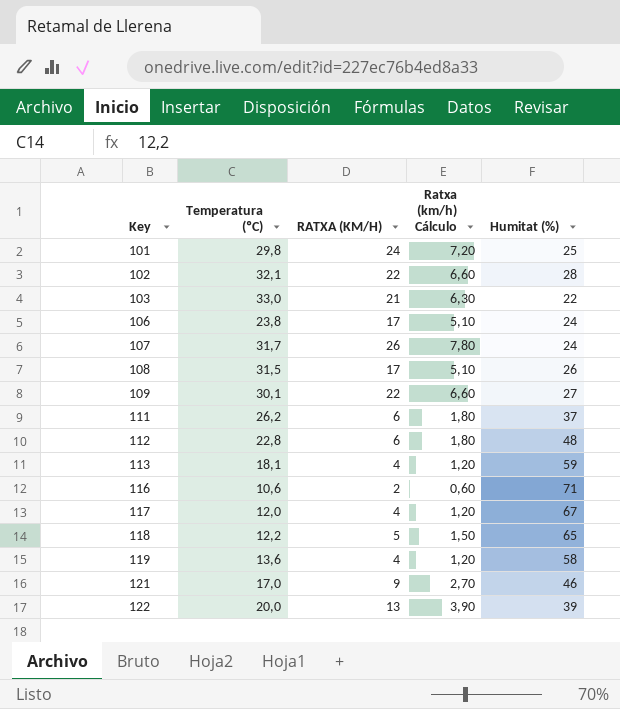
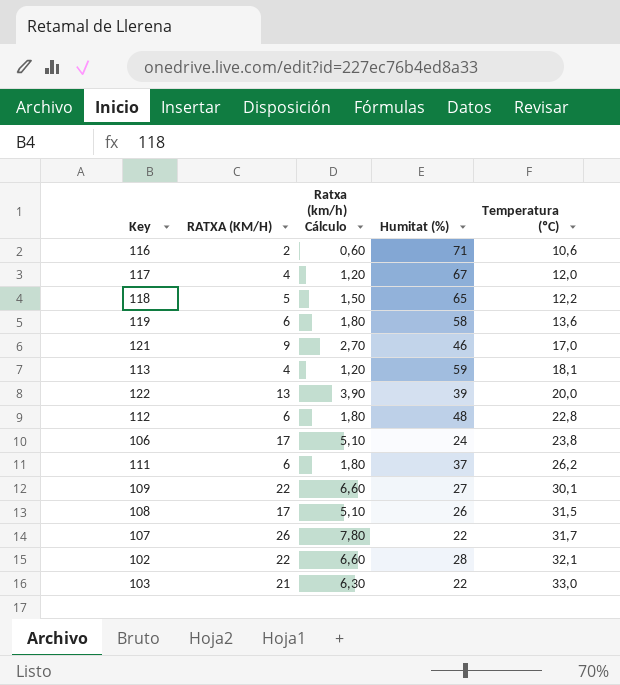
row order: Key ascending -> Temperatura (ºC) ascending
column Temperatura (ºC) | position: 2 -> 5
row 101: 29,8 | 24 | 7,20 | 25 -> none
119 | RATXA (KM/H): 4 -> 6
119 | Ratxa (km/h) Cálculo: 1,20 -> 1,80
107 | Humitat (%): 24 -> 22

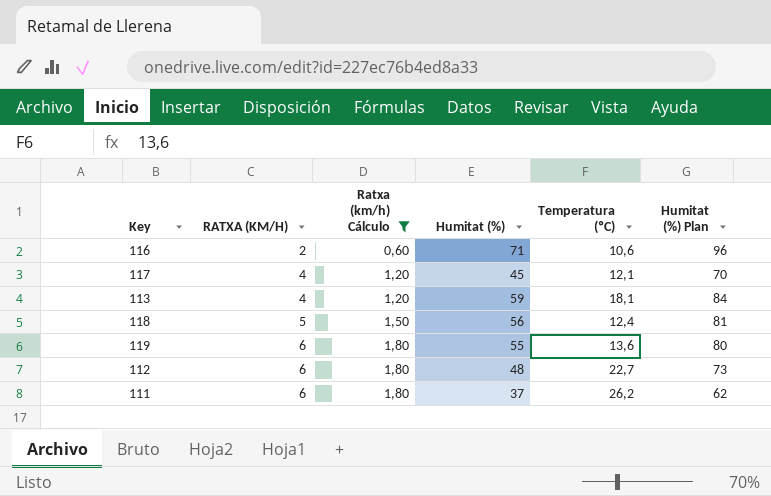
filter: none -> Ratxa (km/h) Cálculo <= 1,80
row order: Temperatura (ºC) ascending -> RATXA (KM/H) ascending
column Humitat (%) Plan | formula: none -> [Humitat (%)] + 25
117 | Humitat (%): 67 -> 45
117 | Temperatura (ºC): 12,0 -> 12,1
118 | Humitat (%): 65 -> 56
118 | Temperatura (ºC): 12,2 -> 12,4
119 | Humitat (%): 58 -> 55
112 | Temperatura (ºC): 22,8 -> 22,7

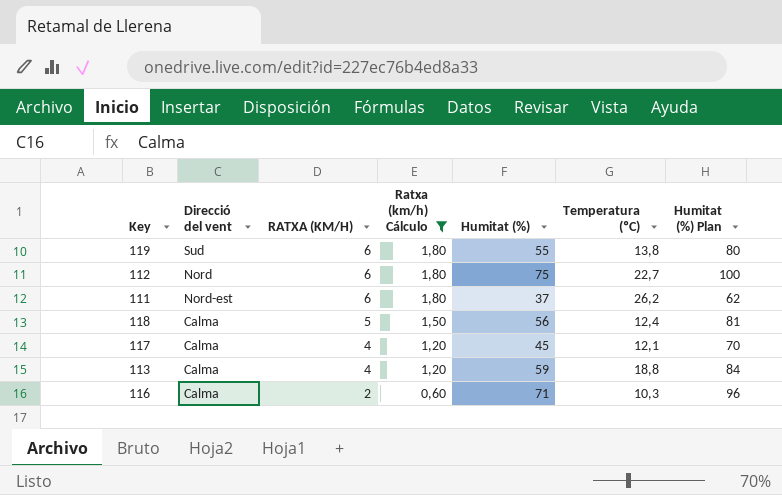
row order: RATXA (KM/H) ascending -> RATXA (KM/H) descending
column Direcció del vent | position: none -> 2
119 | Temperatura (ºC): 13,6 -> 13,8
112 | Humitat (%): 48 -> 75
112 | Humitat (%) Plan: 73 -> 100
113 | Temperatura (ºC): 18,1 -> 18,8
116 | Temperatura (ºC): 10,6 -> 10,3

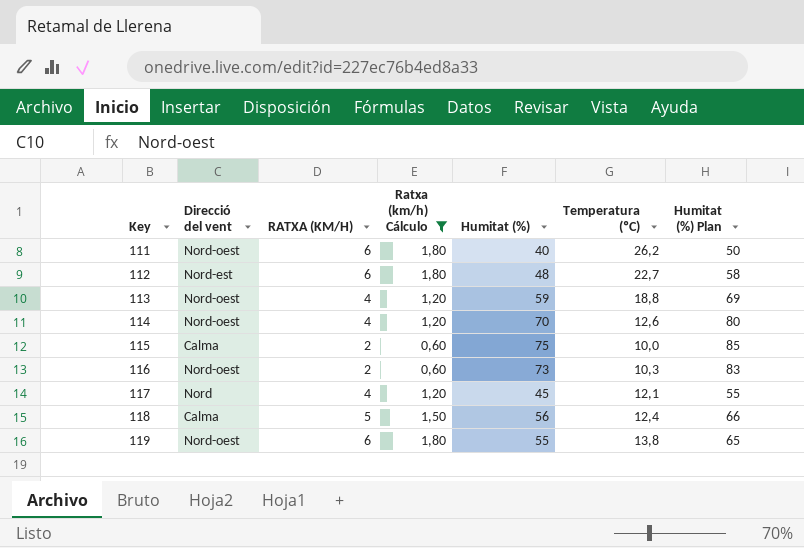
row order: RATXA (KM/H) descending -> Key ascending
column Humitat (%) Plan | formula: [Humitat (%)] + 25 -> [Humitat (%)] + 10
111 | Direcció del vent: Nord-est -> Nord-oest
111 | Humitat (%): 37 -> 40
112 | Direcció del vent: Nord -> Nord-est
112 | Humitat (%): 75 -> 48
113 | Direcció del vent: Calma -> Nord-oest
row 114: none -> Nord-oest | 4 | 1,20 | 70 | 12,6 | 80
row 115: none -> Calma | 2 | 0,60 | 75 | 10,0 | 85
116 | Direcció del vent: Calma -> Nord-oest
116 | Humitat (%): 71 -> 73
117 | Direcció del vent: Calma -> Nord
119 | Direcció del vent: Sud -> Nord-oest

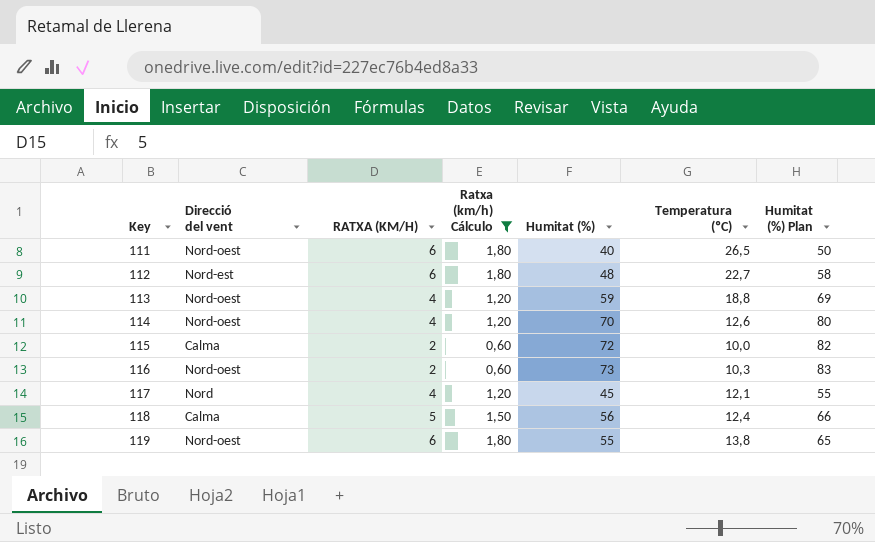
111 | Temperatura (ºC): 26,2 -> 26,5
115 | Humitat (%): 75 -> 72
115 | Humitat (%) Plan: 85 -> 82

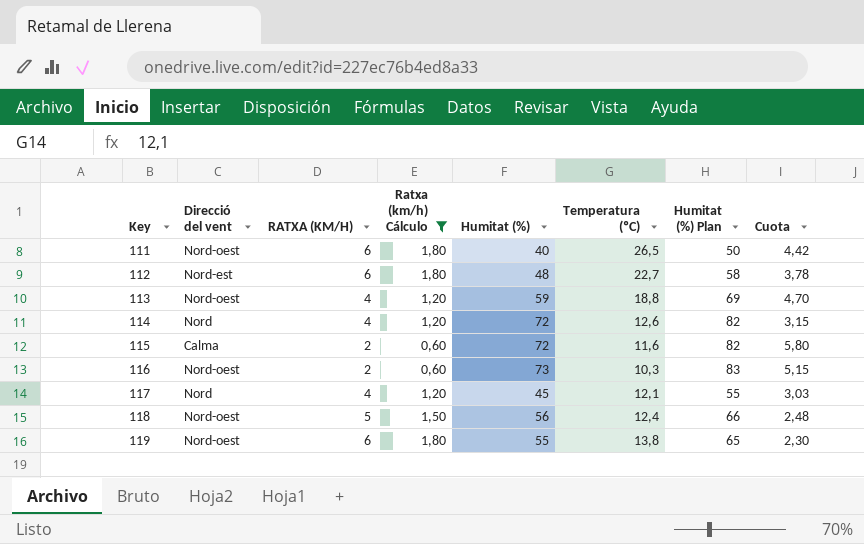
column Cuota | formula: none -> [Temperatura (ºC)] / [RATXA (KM/H)]
114 | Direcció del vent: Nord-oest -> Nord
114 | Humitat (%): 70 -> 72
114 | Humitat (%) Plan: 80 -> 82
115 | Temperatura (ºC): 10,0 -> 11,6
118 | Direcció del vent: Calma -> Nord-oest

